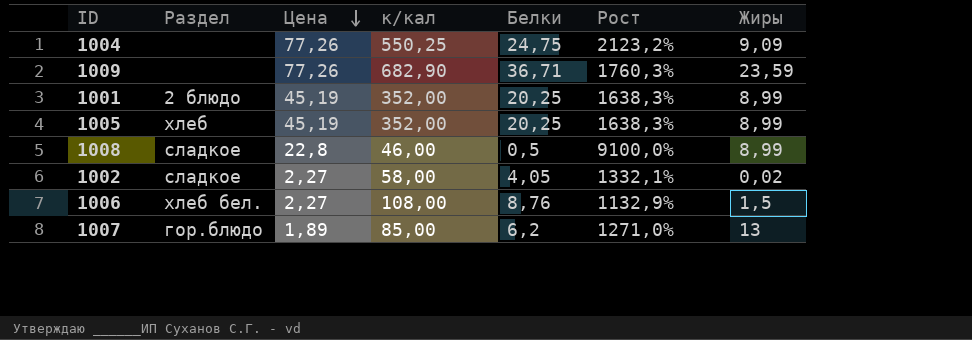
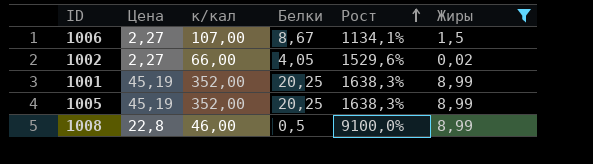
filter: none -> Жиры <= 8,99
row order: Цена descending -> Рост ascending
column Раздел | position: 2 -> none
1006 | к/кал: 108,00 -> 107,00
1006 | Белки: 8,76 -> 8,67
1006 | Рост: 1132,9% -> 1134,1%
1002 | к/кал: 58,00 -> 66,00
1002 | Рост: 1332,1% -> 1529,6%

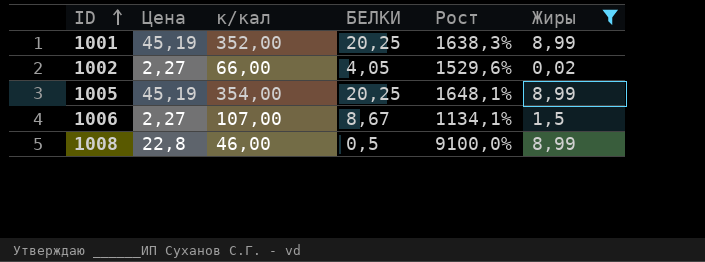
row order: Рост ascending -> ID ascending
column name: Белки -> БЕЛКИ
1005 | к/кал: 352,00 -> 354,00
1005 | Рост: 1638,3% -> 1648,1%

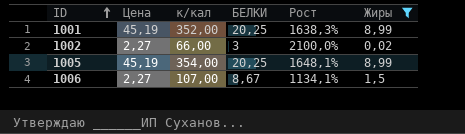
row 1008: 22,8 | 46,00 | 0,5 | 9100,0% | 8,99 -> none
1002 | БЕЛКИ: 4,05 -> 3
1002 | Рост: 1529,6% -> 2100,0%

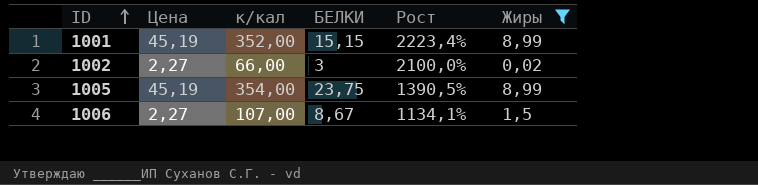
1001 | БЕЛКИ: 20,25 -> 15,15
1001 | Рост: 1638,3% -> 2223,4%
1005 | БЕЛКИ: 20,25 -> 23,75
1005 | Рост: 1648,1% -> 1390,5%

